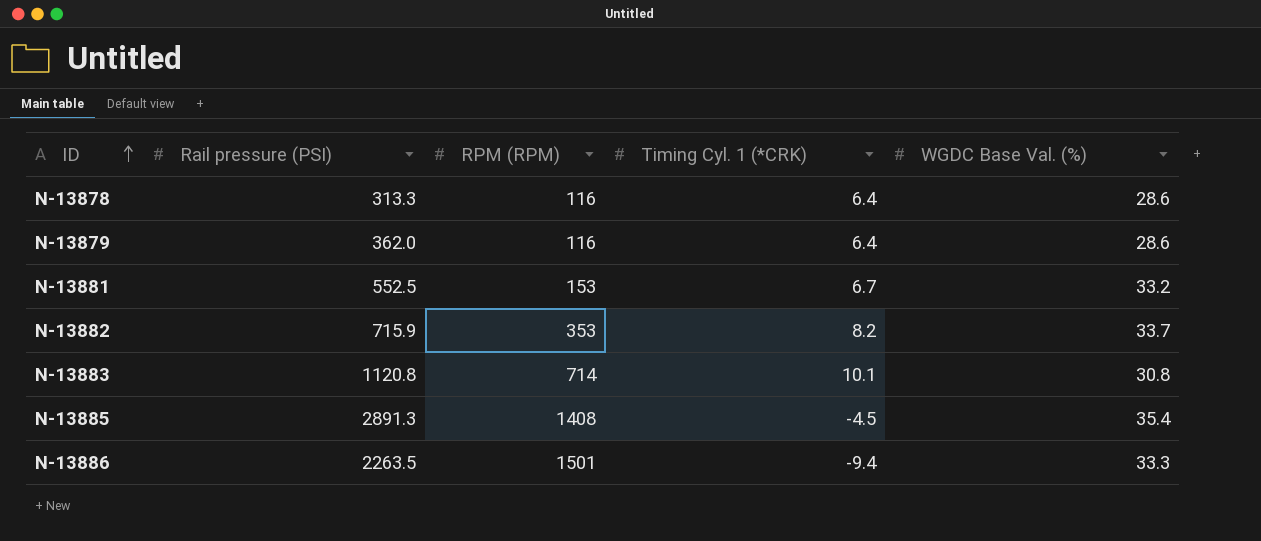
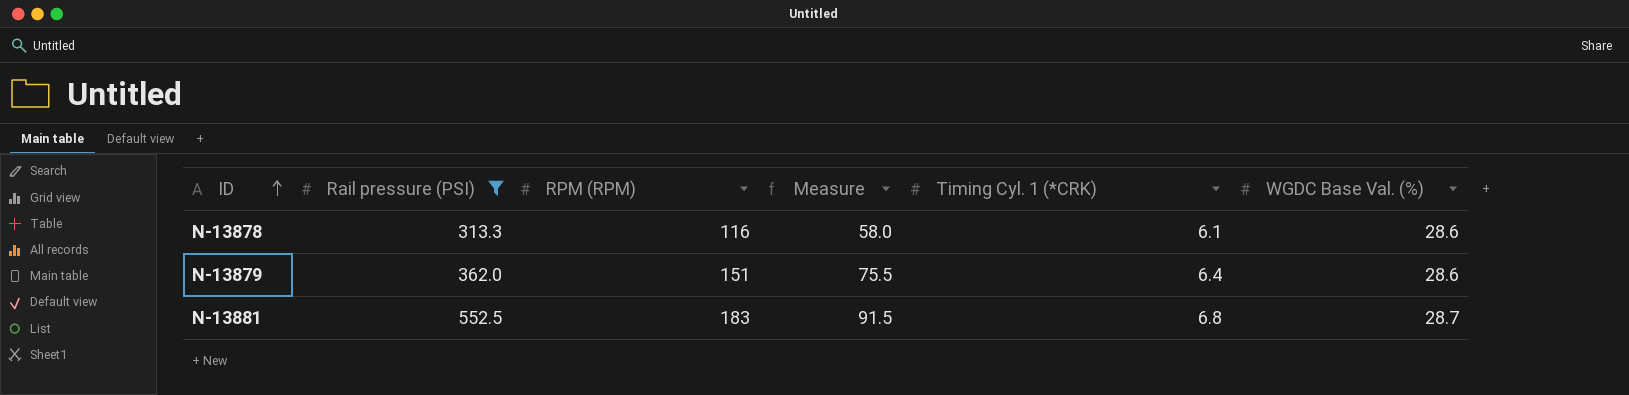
filter: none -> Rail pressure (PSI) <= 552.5
column Measure | formula: none -> [RPM (RPM)] * 0.5
N-13878 | Timing Cyl. 1 (*CRK): 6.4 -> 6.1
N-13879 | RPM (RPM): 116 -> 151
N-13881 | RPM (RPM): 153 -> 183
N-13881 | Timing Cyl. 1 (*CRK): 6.7 -> 6.8
N-13881 | WGDC Base Val. (%): 33.2 -> 28.7

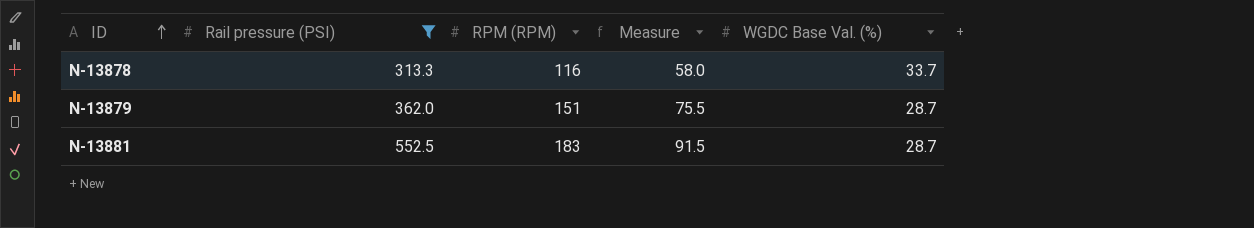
column Timing Cyl. 1 (*CRK) | position: 5 -> none
N-13878 | WGDC Base Val. (%): 28.6 -> 33.7
N-13879 | WGDC Base Val. (%): 28.6 -> 28.7

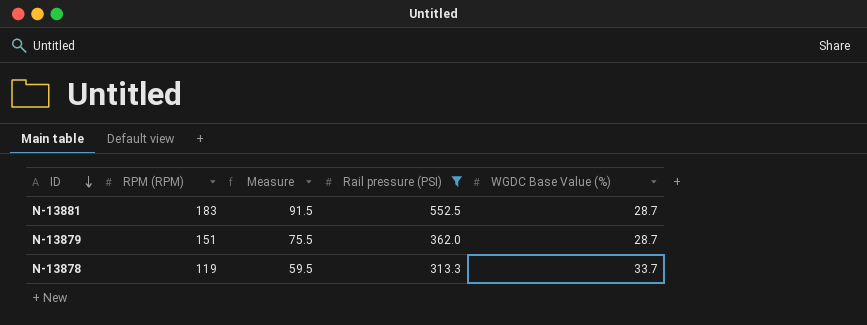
row order: ID ascending -> ID descending
column Rail pressure (PSI) | position: 2 -> 4
column name: WGDC Base Val. (%) -> WGDC Base Value (%)
N-13878 | RPM (RPM): 116 -> 119
N-13878 | Measure: 58.0 -> 59.5

